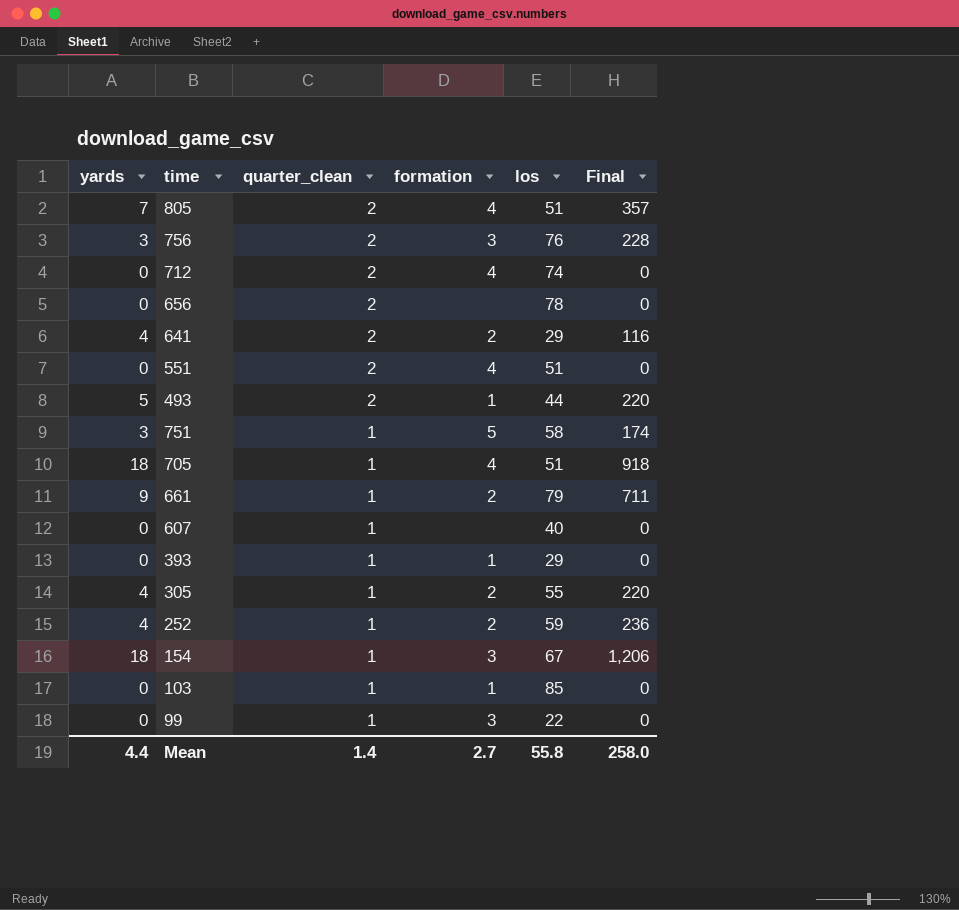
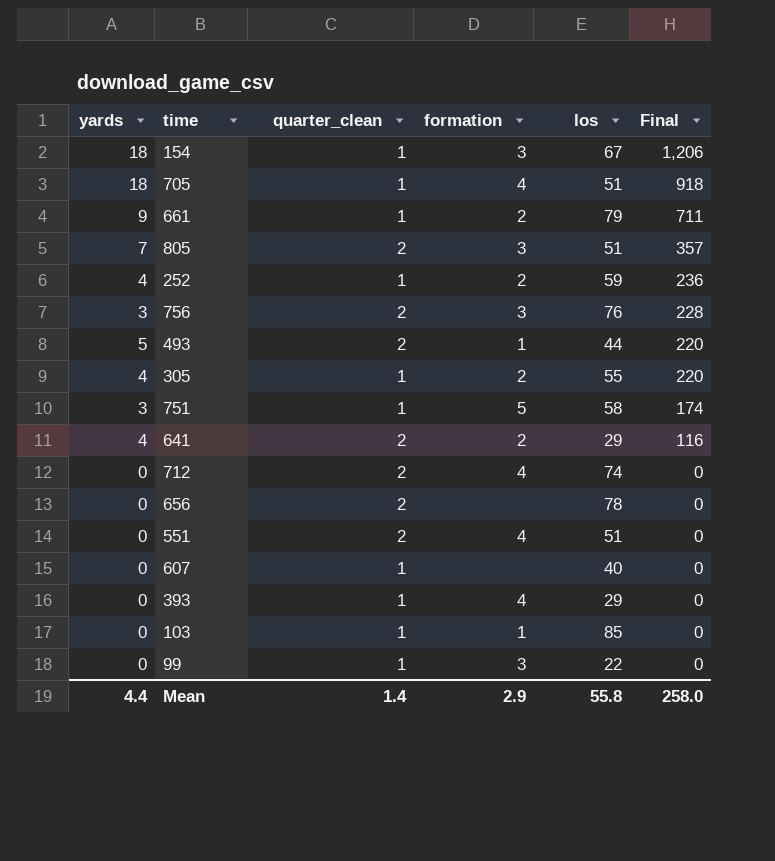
row order: quarter_clean descending -> Final descending
805 | formation: 4 -> 3
393 | formation: 1 -> 4
Mean | formation: 2.7 -> 2.9

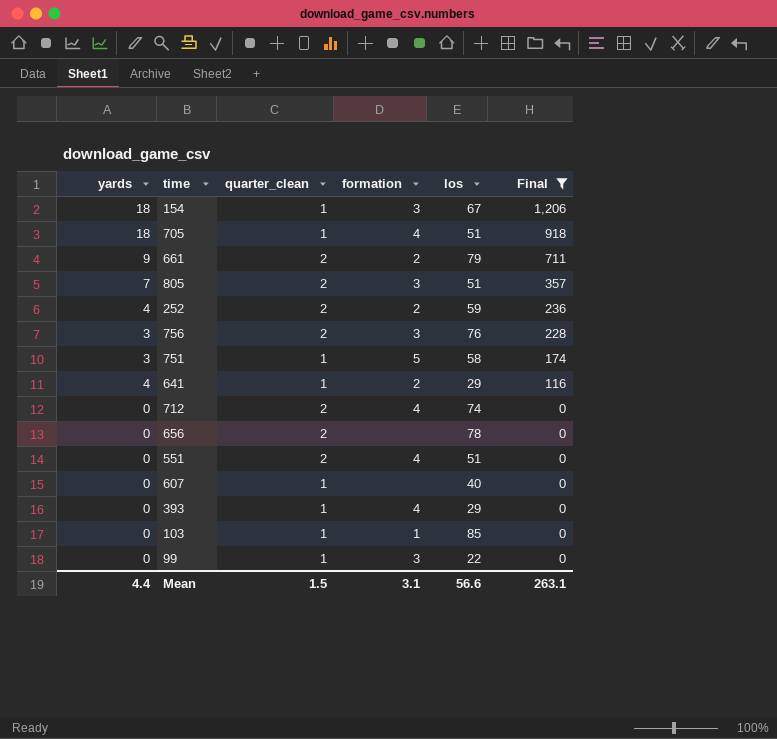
filter: none -> Final != 220
661 | quarter_clean: 1 -> 2
252 | quarter_clean: 1 -> 2
641 | quarter_clean: 2 -> 1
Mean | quarter_clean: 1.4 -> 1.5
Mean | formation: 2.9 -> 3.1
Mean | los: 55.8 -> 56.6
Mean | Final: 258.0 -> 263.1

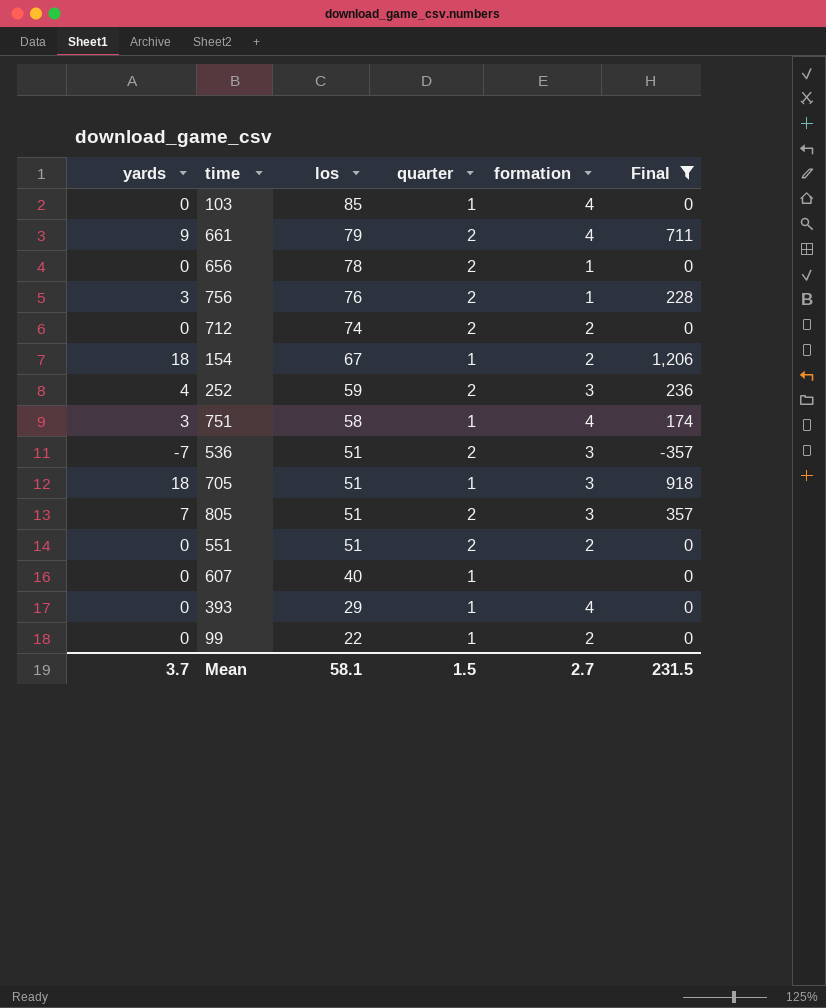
row order: Final descending -> los descending
column los | position: 5 -> 3
column name: quarter_clean -> quarter
row 641: 4 | 1 | 2 | 29 | 116 -> none
103 | formation: 1 -> 4
661 | formation: 2 -> 4
656 | formation: none -> 1
756 | formation: 3 -> 1
712 | formation: 4 -> 2
154 | formation: 3 -> 2
252 | formation: 2 -> 3
751 | formation: 5 -> 4
row 536: none -> -7 | 51 | 2 | 3 | -357
705 | formation: 4 -> 3
551 | formation: 4 -> 2
99 | formation: 3 -> 2
Mean | yards: 4.4 -> 3.7
Mean | los: 56.6 -> 58.1
Mean | formation: 3.1 -> 2.7
Mean | Final: 263.1 -> 231.5

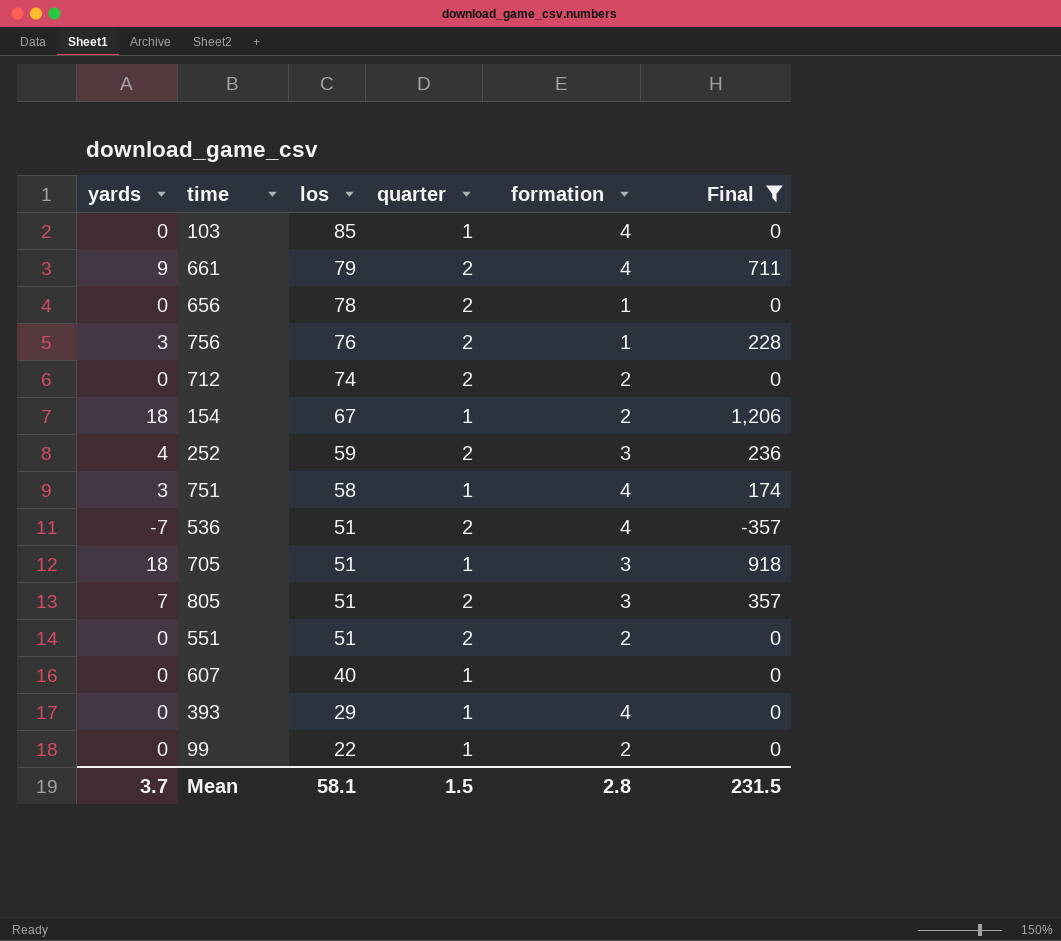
536 | formation: 3 -> 4
Mean | formation: 2.7 -> 2.8

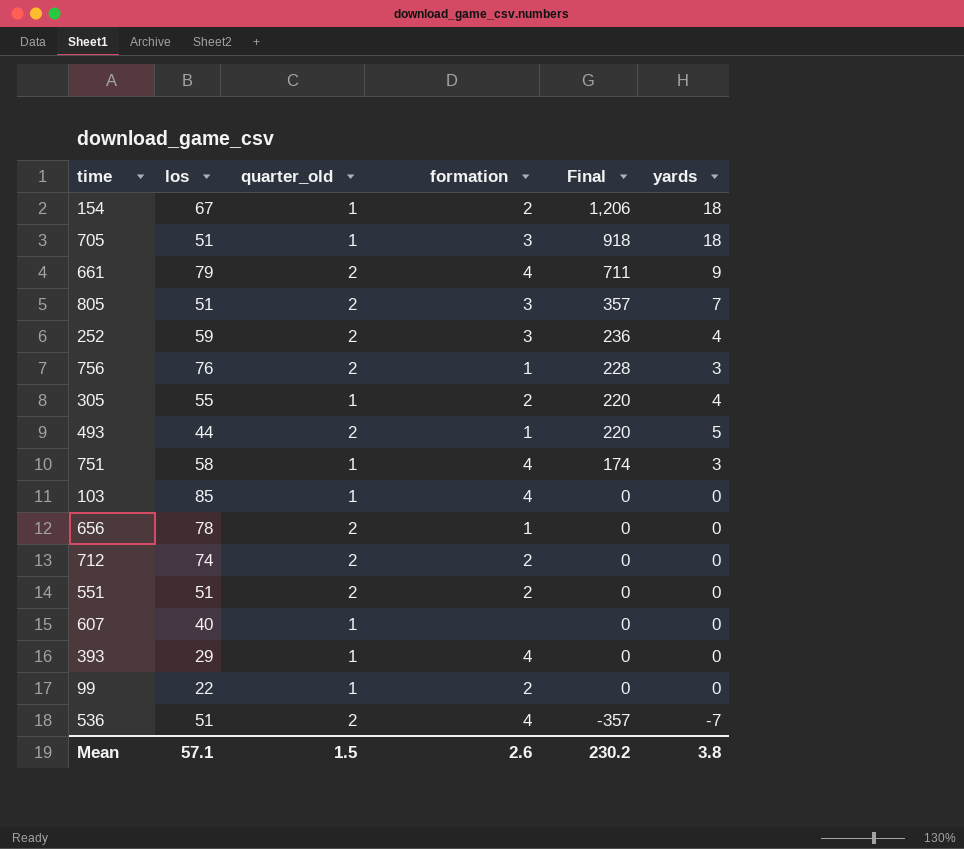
filter: Final != 220 -> none
row order: los descending -> Final descending
column name: quarter -> quarter_old
column yards | position: 1 -> 6
Mean | los: 58.1 -> 57.1
Mean | formation: 2.8 -> 2.6
Mean | Final: 231.5 -> 230.2
Mean | yards: 3.7 -> 3.8

